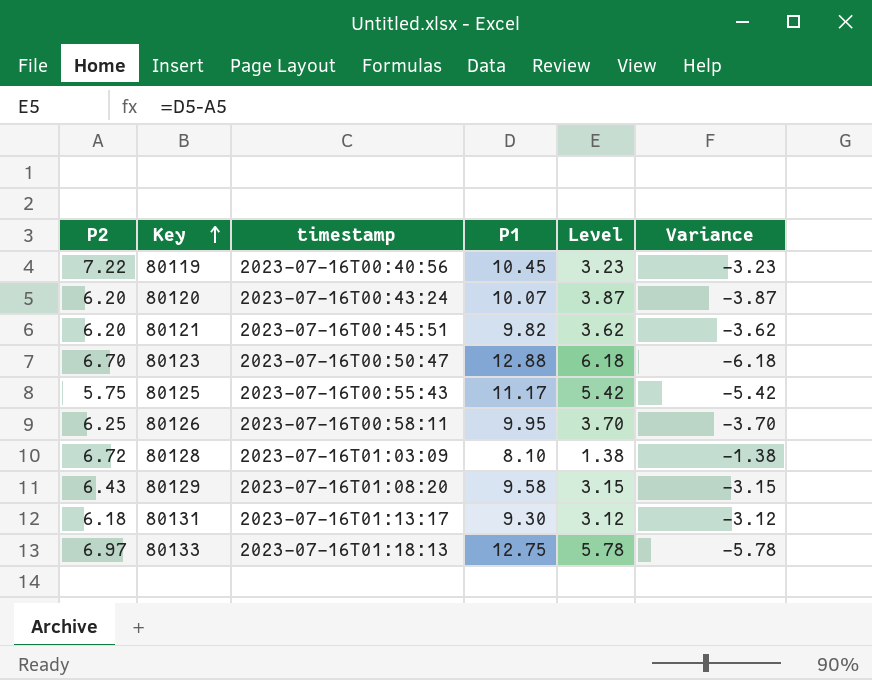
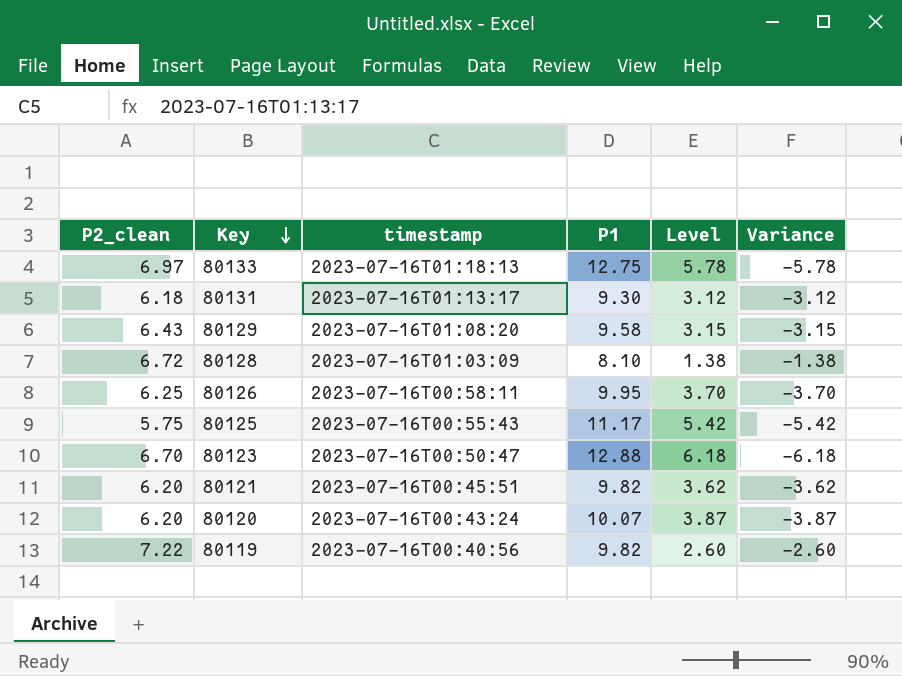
row order: Key ascending -> Key descending
column name: P2 -> P2_clean
80119 | P1: 10.45 -> 9.82
80119 | Level: 3.23 -> 2.60
80119 | Variance: -3.23 -> -2.60

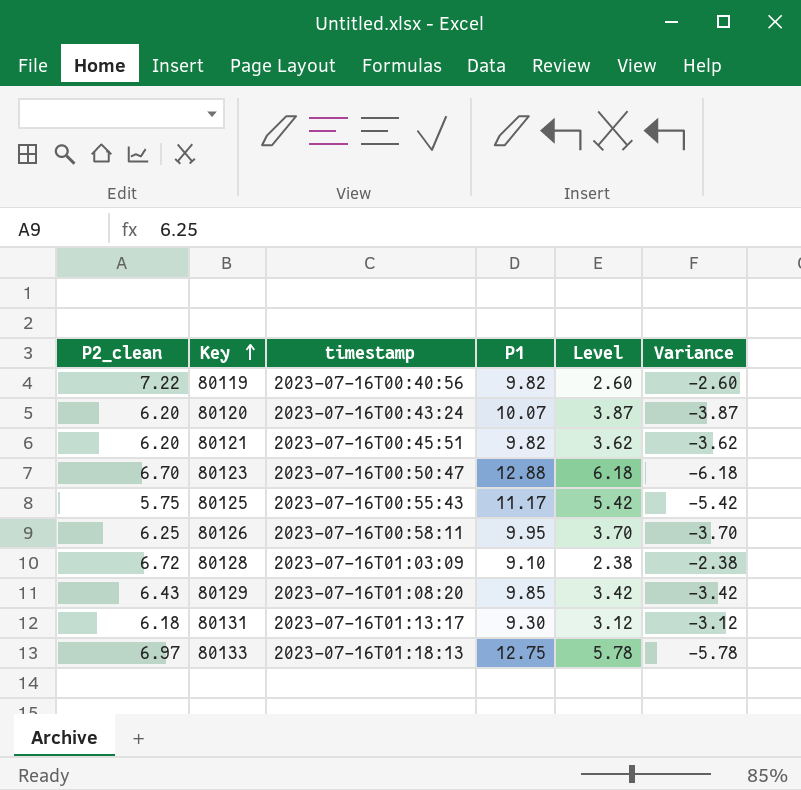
row order: Key descending -> Key ascending
80128 | P1: 8.10 -> 9.10
80128 | Level: 1.38 -> 2.38
80128 | Variance: -1.38 -> -2.38
80129 | P1: 9.58 -> 9.85
80129 | Level: 3.15 -> 3.42
80129 | Variance: -3.15 -> -3.42

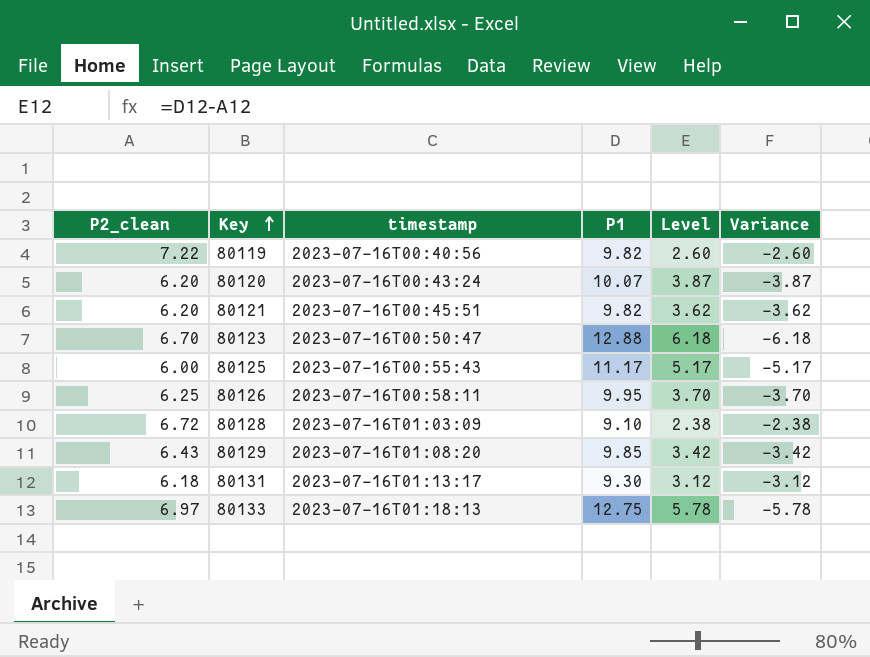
80125 | P2_clean: 5.75 -> 6.00
80125 | Level: 5.42 -> 5.17
80125 | Variance: -5.42 -> -5.17

